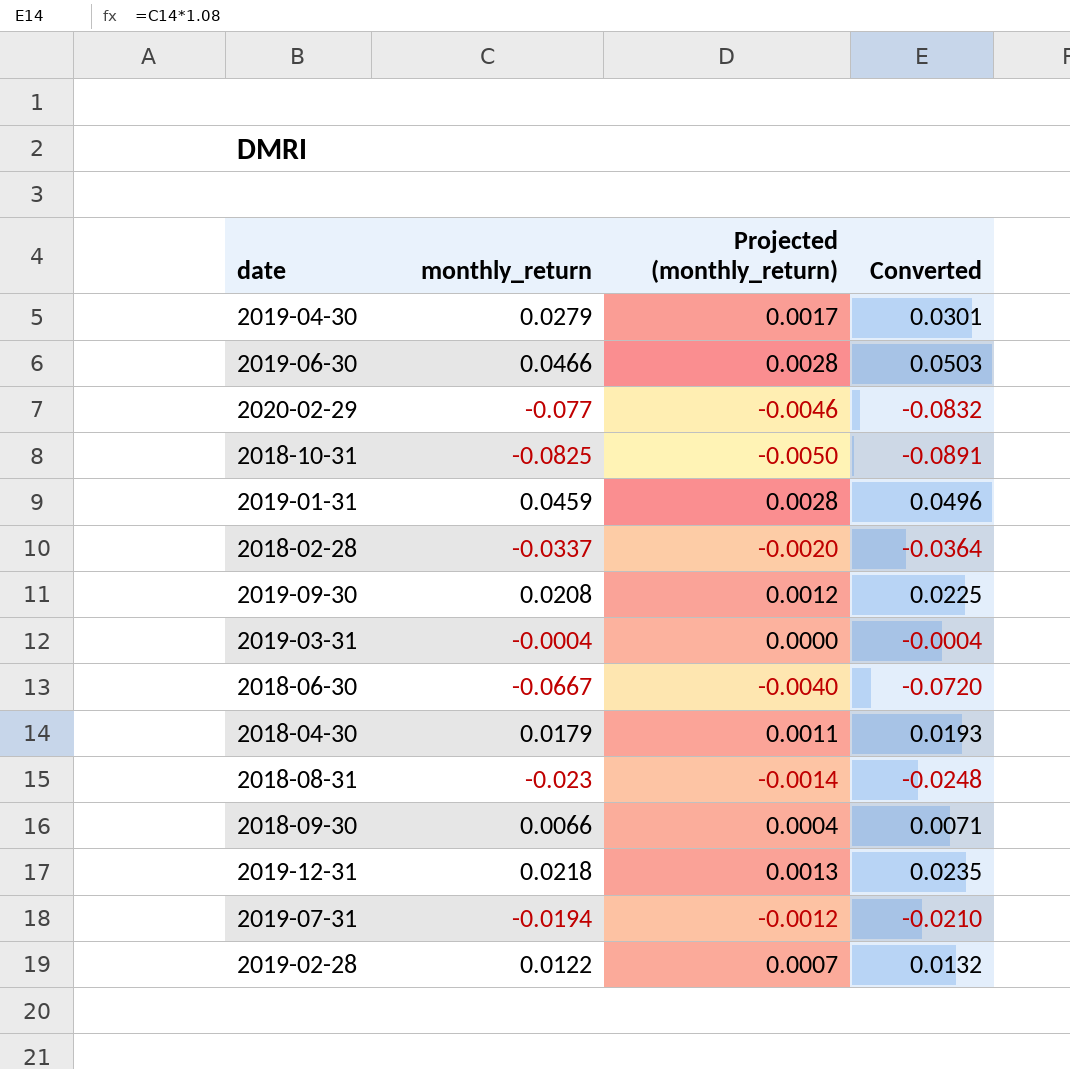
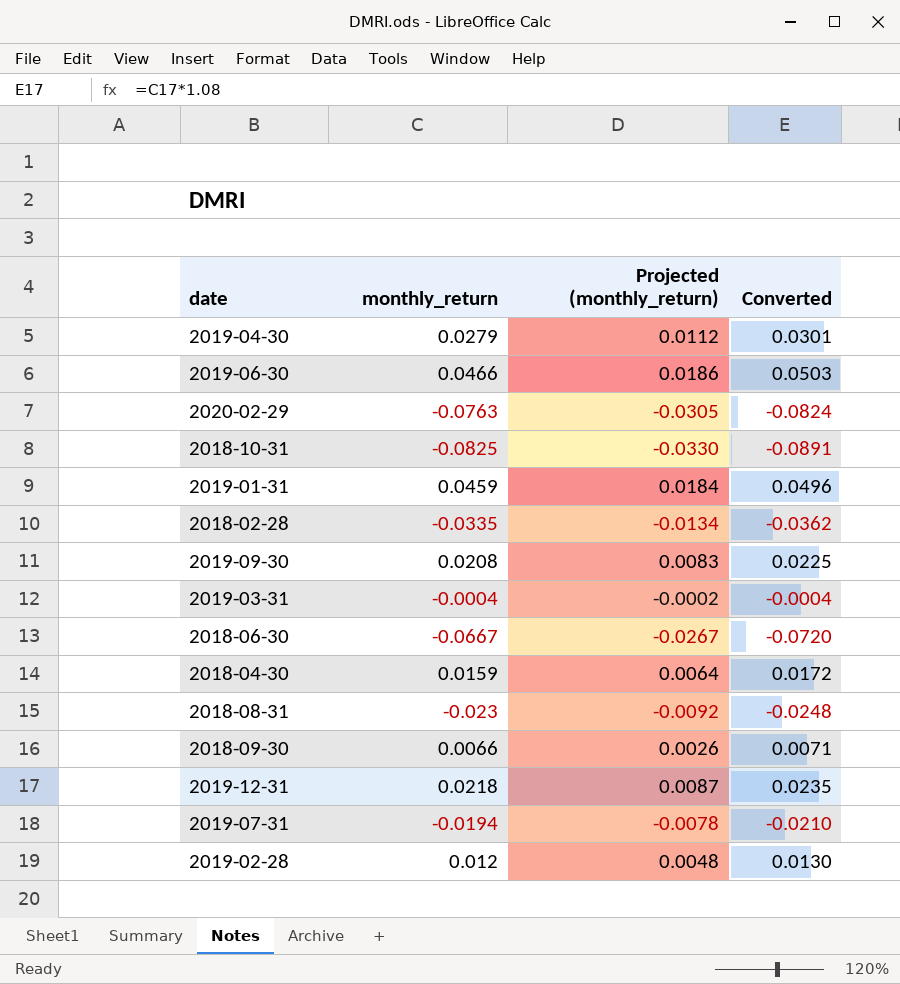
column Projected (monthly_return) | formula: [monthly_return] * 0.06 -> [monthly_return] * 0.4
2020-02-29 | monthly_return: -0.077 -> -0.0763
2020-02-29 | Converted: -0.0832 -> -0.0824
2018-02-28 | monthly_return: -0.0337 -> -0.0335
2018-02-28 | Converted: -0.0364 -> -0.0362
2018-04-30 | monthly_return: 0.0179 -> 0.0159
2018-04-30 | Converted: 0.0193 -> 0.0172
2019-02-28 | monthly_return: 0.0122 -> 0.012
2019-02-28 | Converted: 0.0132 -> 0.0130

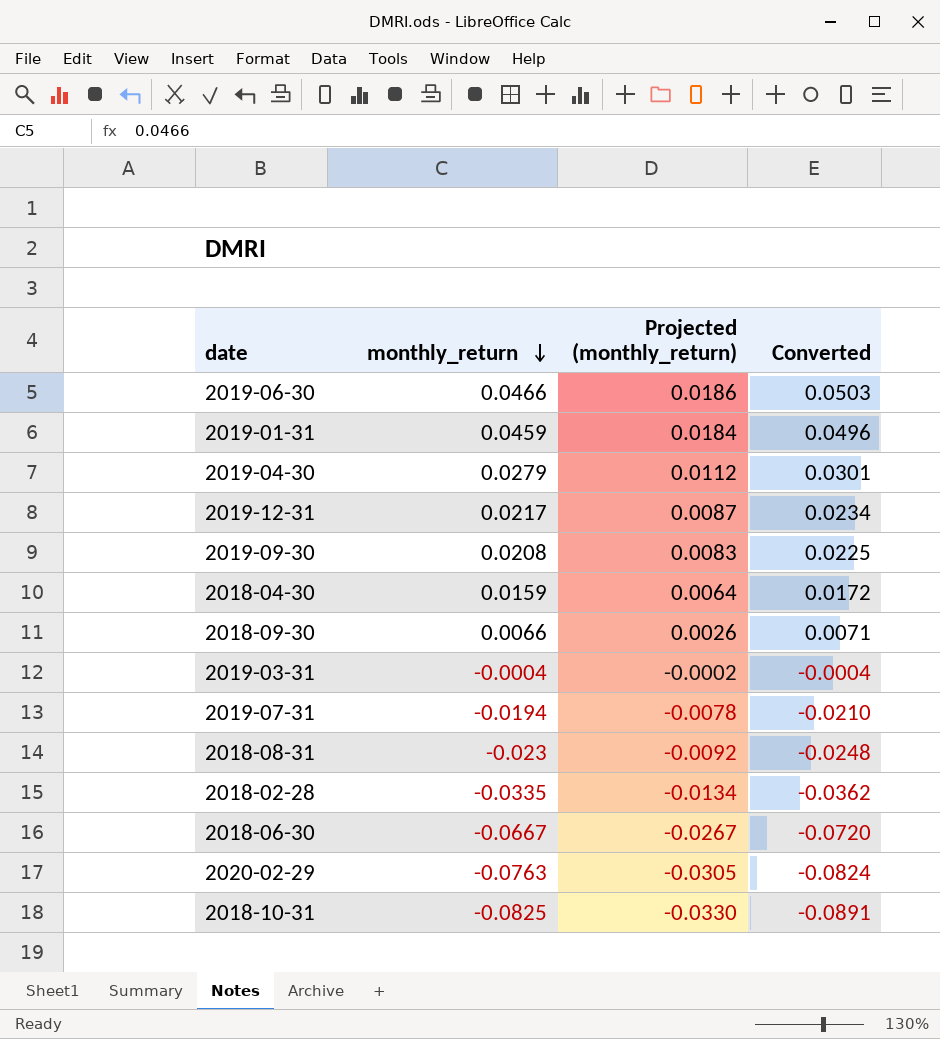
row order: none -> monthly_return descending
row 2019-02-28: 0.012 | 0.0048 | 0.0130 -> none
2019-12-31 | monthly_return: 0.0218 -> 0.0217
2019-12-31 | Converted: 0.0235 -> 0.0234

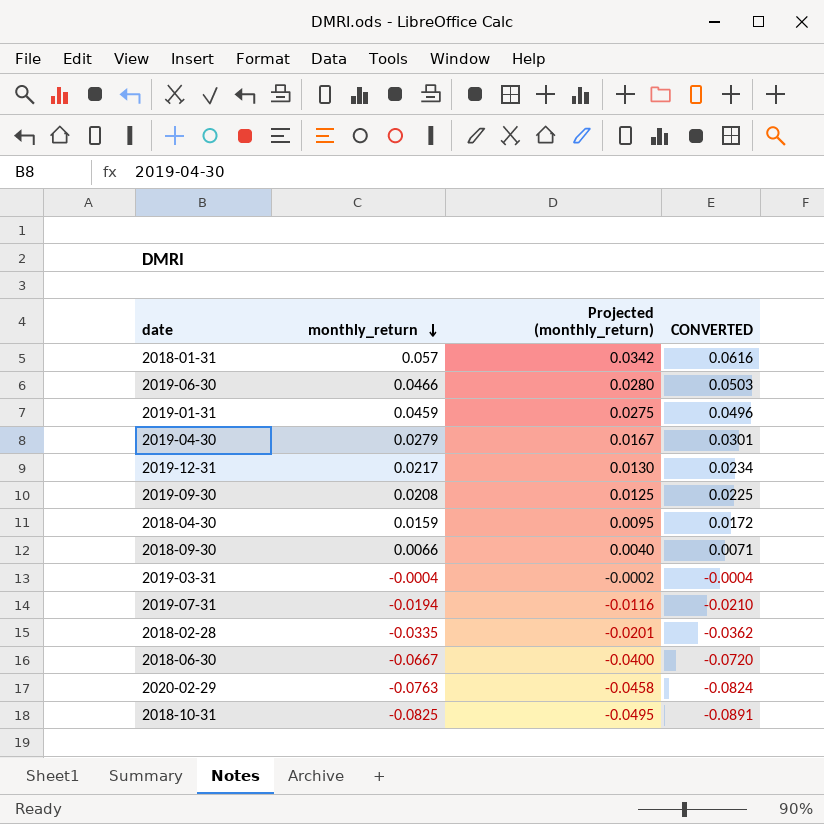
column Projected (monthly_return) | formula: [monthly_return] * 0.4 -> [monthly_return] * 0.6
column name: Converted -> CONVERTED
row 2018-08-31: -0.023 | -0.0092 | -0.0248 -> none
row 2018-01-31: none -> 0.057 | 0.0342 | 0.0616

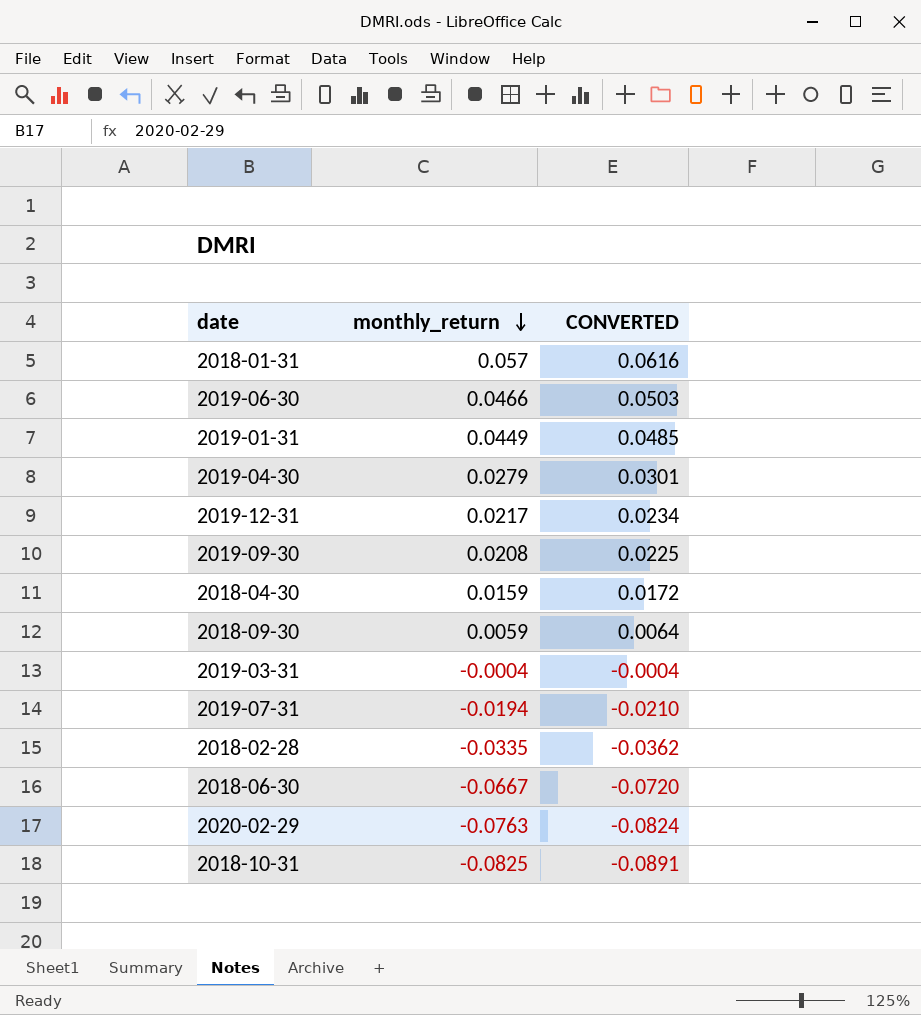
column Projected (monthly_return) | formula: [monthly_return] * 0.6 -> none
2019-01-31 | monthly_return: 0.0459 -> 0.0449
2019-01-31 | CONVERTED: 0.0496 -> 0.0485
2018-09-30 | monthly_return: 0.0066 -> 0.0059
2018-09-30 | CONVERTED: 0.0071 -> 0.0064

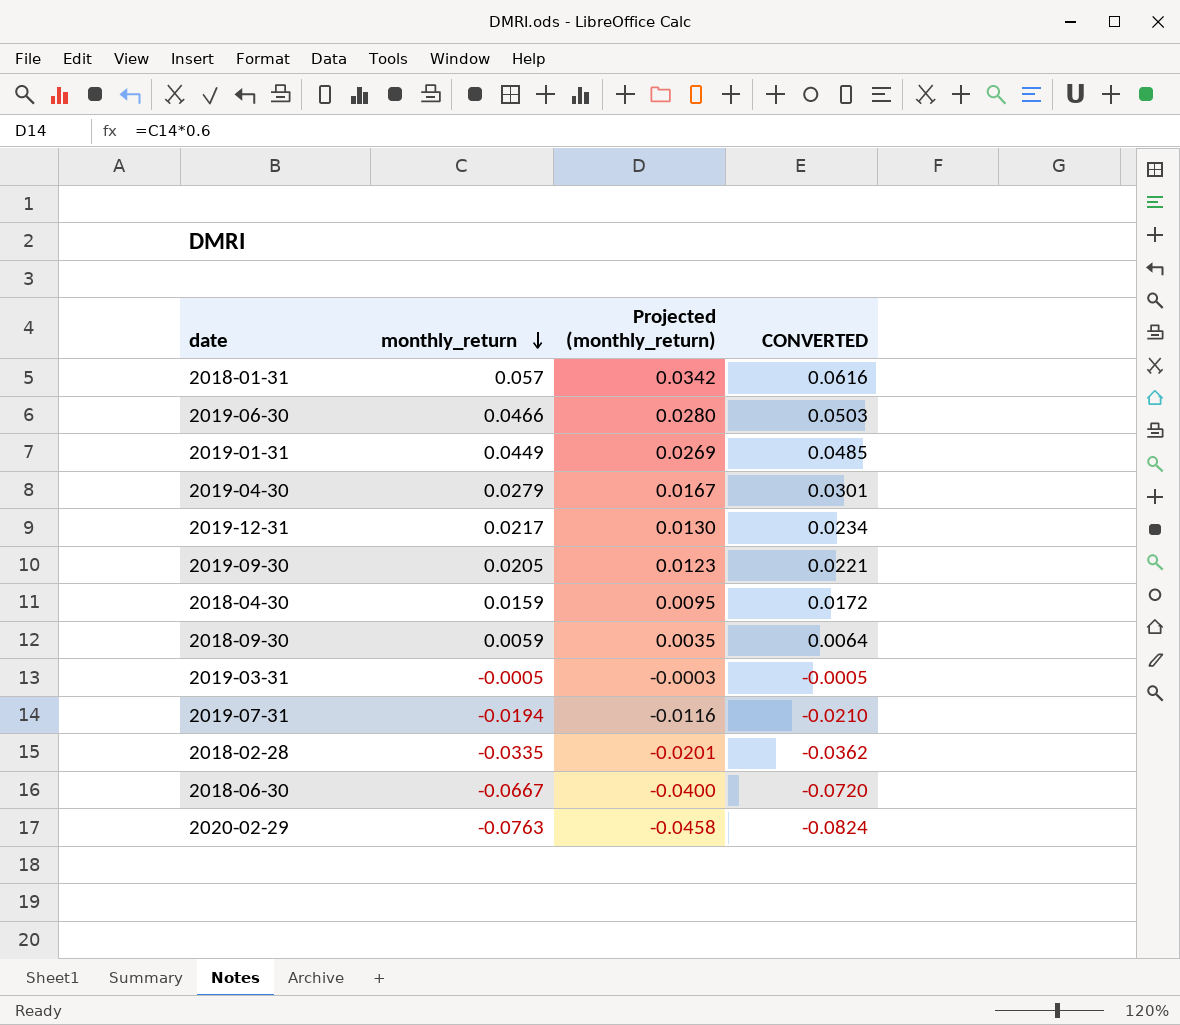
column Projected (monthly_return) | formula: none -> [monthly_return] * 0.6
row 2018-10-31: -0.0825 | -0.0891 -> none
2019-09-30 | monthly_return: 0.0208 -> 0.0205
2019-09-30 | CONVERTED: 0.0225 -> 0.0221
2019-03-31 | monthly_return: -0.0004 -> -0.0005
2019-03-31 | CONVERTED: -0.0004 -> -0.0005

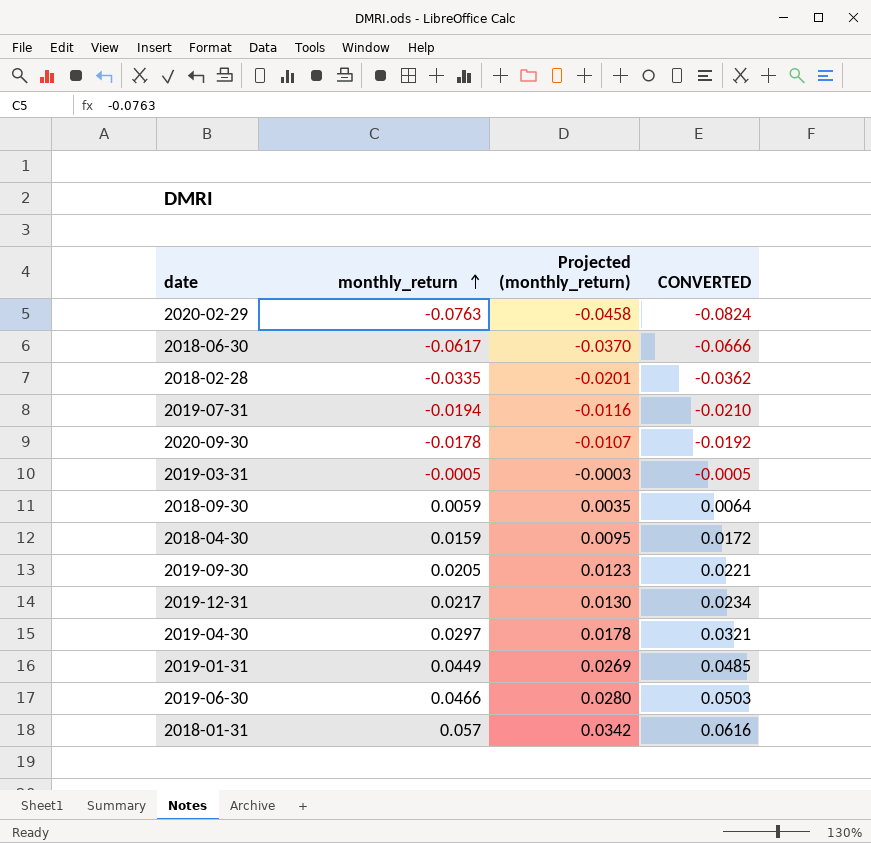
row order: monthly_return descending -> monthly_return ascending
2018-06-30 | monthly_return: -0.0667 -> -0.0617
2018-06-30 | Projected (monthly_return): -0.0400 -> -0.0370
2018-06-30 | CONVERTED: -0.0720 -> -0.0666
row 2020-09-30: none -> -0.0178 | -0.0107 | -0.0192
2019-04-30 | monthly_return: 0.0279 -> 0.0297
2019-04-30 | Projected (monthly_return): 0.0167 -> 0.0178
2019-04-30 | CONVERTED: 0.0301 -> 0.0321

